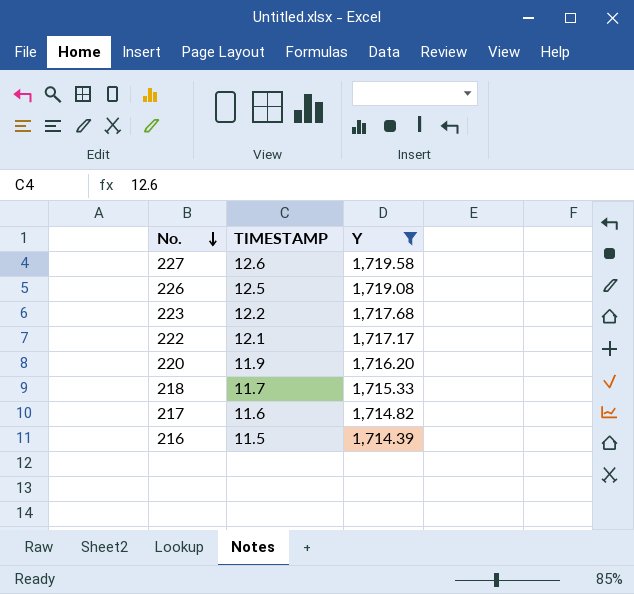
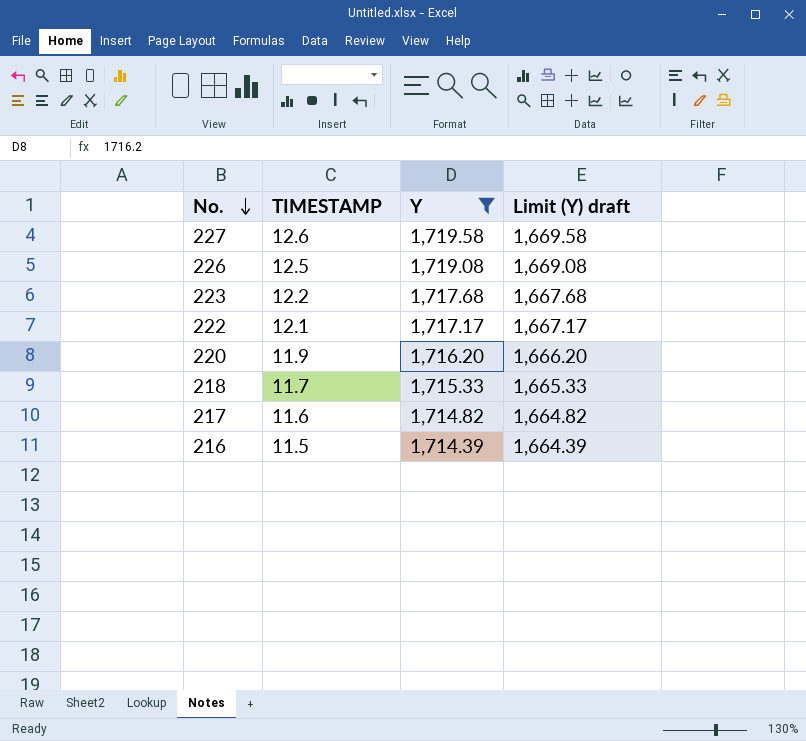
column Limit (Y) draft | formula: none -> [Y] - 50

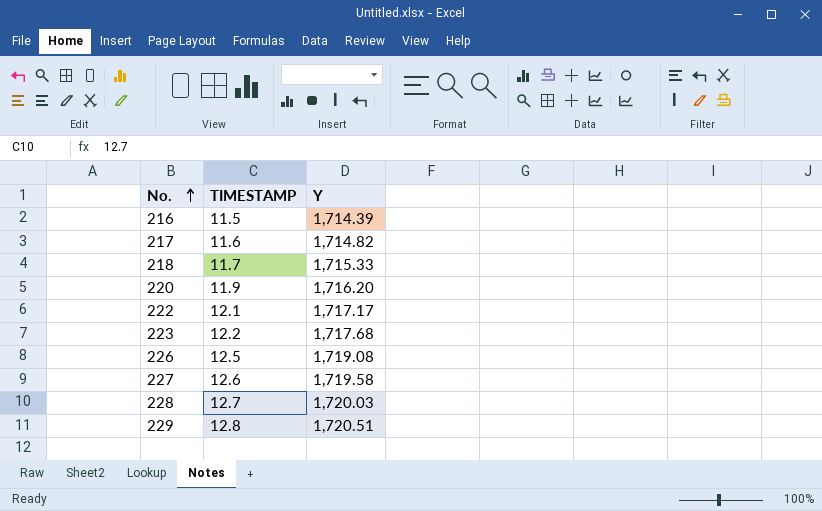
filter: Y <= 1,719.58 -> none
row order: No. descending -> No. ascending
column Limit (Y) draft | formula: [Y] - 50 -> none

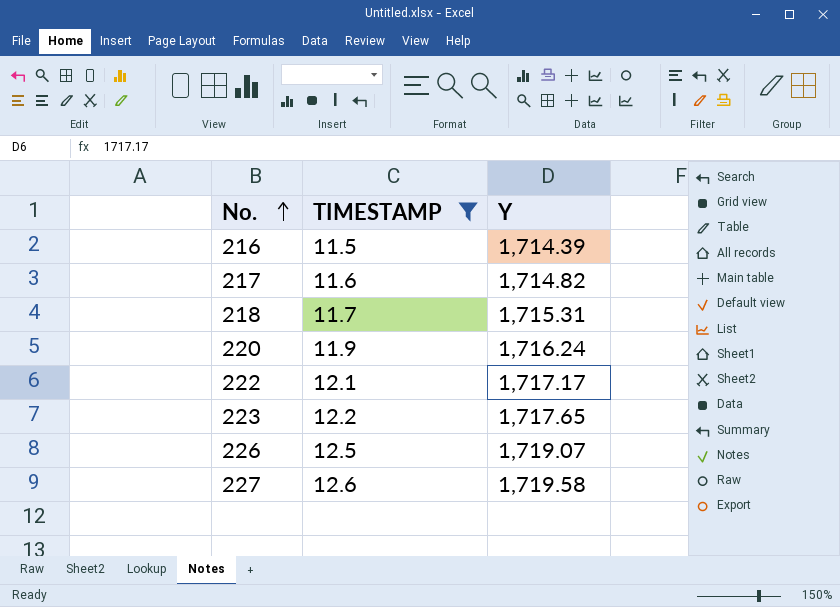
filter: none -> TIMESTAMP <= 12.6
218 | Y: 1,715.33 -> 1,715.31
220 | Y: 1,716.20 -> 1,716.24
223 | Y: 1,717.68 -> 1,717.65
226 | Y: 1,719.08 -> 1,719.07

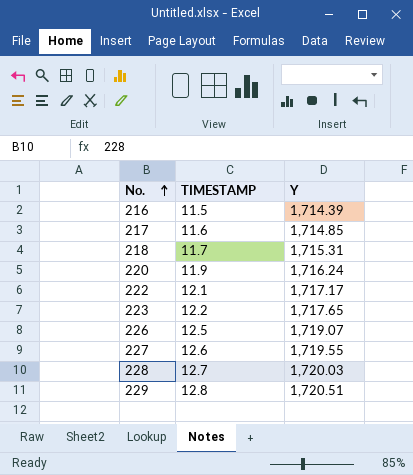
filter: TIMESTAMP <= 12.6 -> none
217 | Y: 1,714.82 -> 1,714.85
227 | Y: 1,719.58 -> 1,719.55

